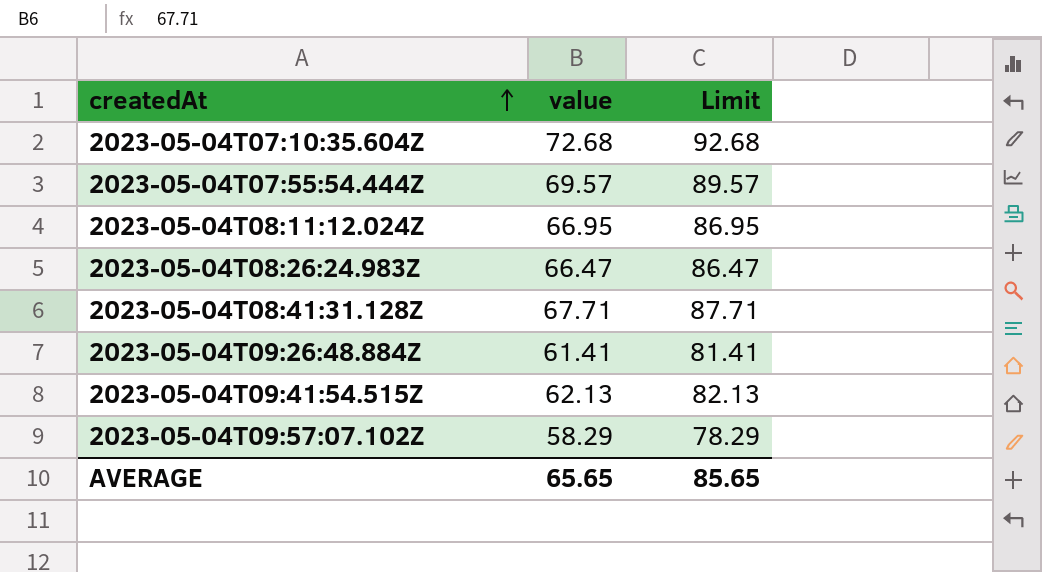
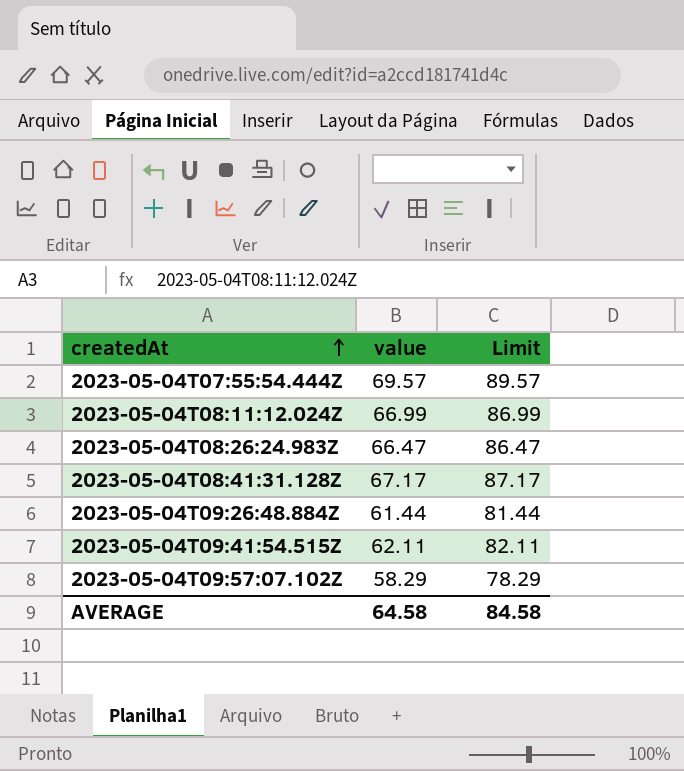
row 2023-05-04T07:10:35.604Z: 72.68 | 92.68 -> none
2023-05-04T08:11:12.024Z | value: 66.95 -> 66.99
2023-05-04T08:11:12.024Z | Limit: 86.95 -> 86.99
2023-05-04T08:41:31.128Z | value: 67.71 -> 67.17
2023-05-04T08:41:31.128Z | Limit: 87.71 -> 87.17
2023-05-04T09:26:48.884Z | value: 61.41 -> 61.44
2023-05-04T09:26:48.884Z | Limit: 81.41 -> 81.44
2023-05-04T09:41:54.515Z | value: 62.13 -> 62.11
2023-05-04T09:41:54.515Z | Limit: 82.13 -> 82.11
AVERAGE | value: 65.65 -> 64.58
AVERAGE | Limit: 85.65 -> 84.58

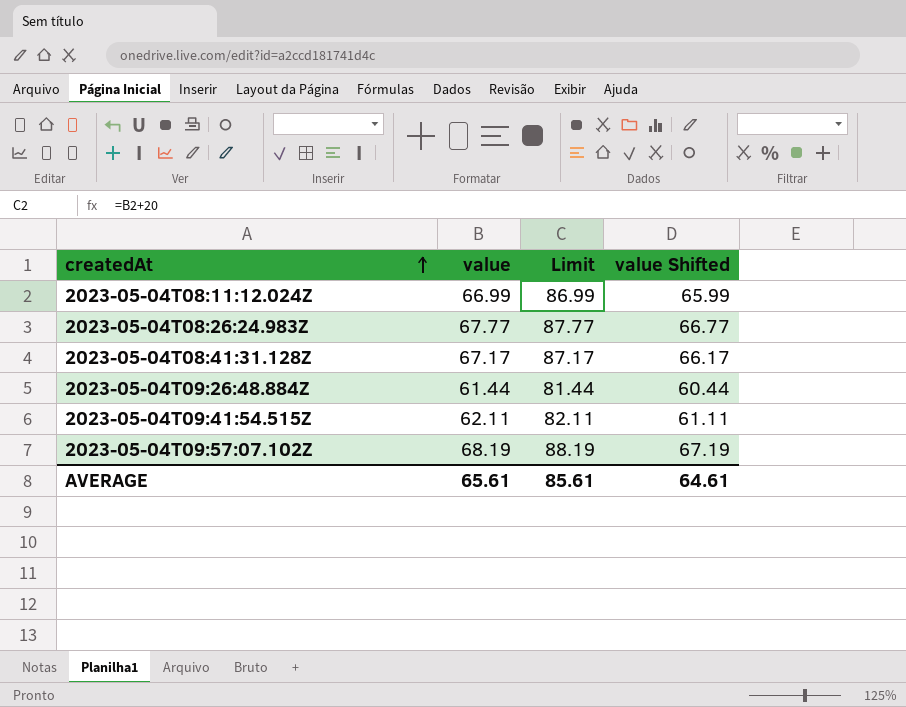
column value Shifted | formula: none -> [value] - 1
row 2023-05-04T07:55:54.444Z: 69.57 | 89.57 -> none
2023-05-04T08:26:24.983Z | value: 66.47 -> 67.77
2023-05-04T08:26:24.983Z | Limit: 86.47 -> 87.77
2023-05-04T09:57:07.102Z | value: 58.29 -> 68.19
2023-05-04T09:57:07.102Z | Limit: 78.29 -> 88.19
AVERAGE | value: 64.58 -> 65.61
AVERAGE | Limit: 84.58 -> 85.61

